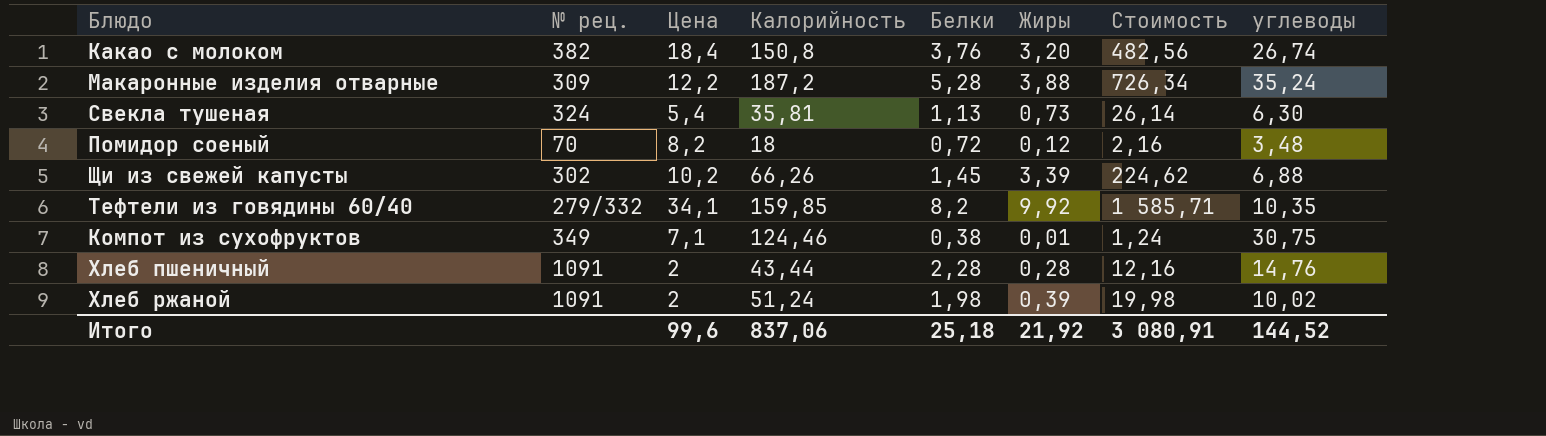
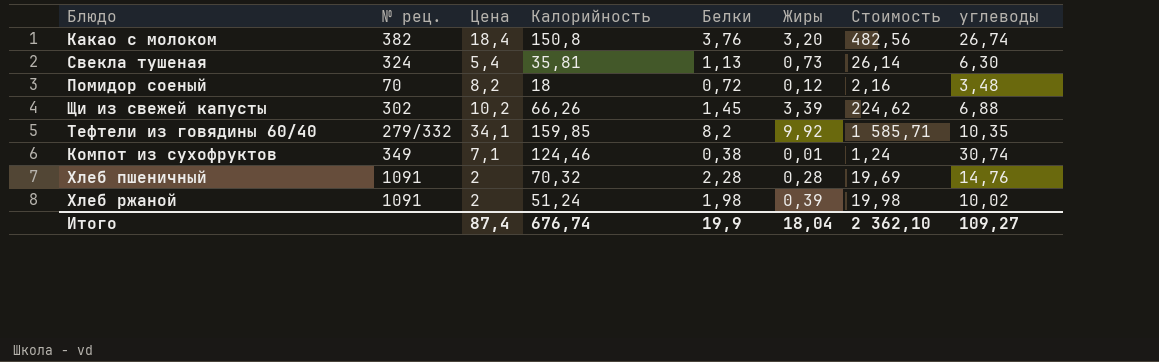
row Макаронные изделия отварные: 309 | 12,2 | 187,2 | 5,28 | 3,88 | 726,34 | 35,24 -> none
Компот из сухофруктов | углеводы: 30,75 -> 30,74
Хлеб пшеничный | Калорийность: 43,44 -> 70,32
Хлеб пшеничный | Стоимость: 12,16 -> 19,69
Итого | Цена: 99,6 -> 87,4
Итого | Калорийность: 837,06 -> 676,74
Итого | Белки: 25,18 -> 19,9
Итого | Жиры: 21,92 -> 18,04
Итого | Стоимость: 3 080,91 -> 2 362,10
Итого | углеводы: 144,52 -> 109,27

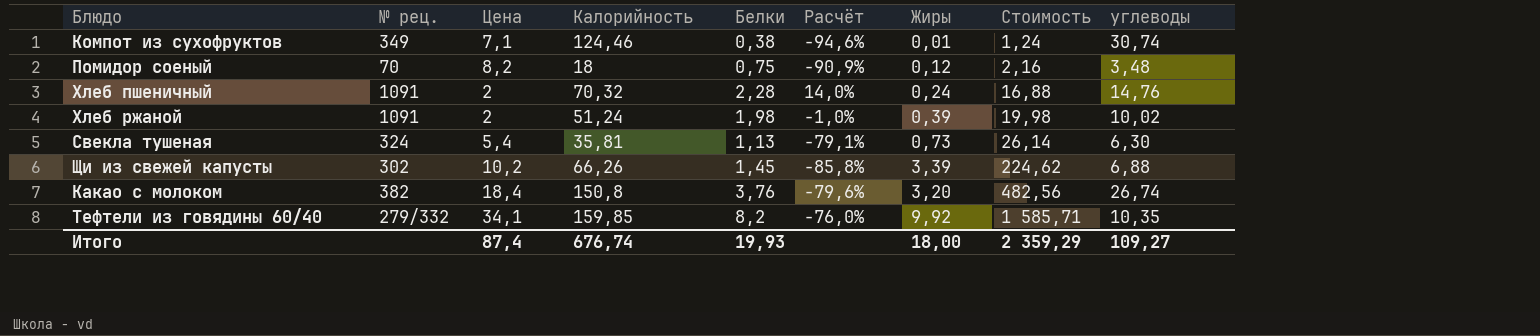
row order: none -> Стоимость ascending
column Расчёт | formula: none -> ([Белки] - [Цена]) / [Цена]
Помидор соеный | Белки: 0,72 -> 0,75
Хлеб пшеничный | Жиры: 0,28 -> 0,24
Хлеб пшеничный | Стоимость: 19,69 -> 16,88
Итого | Белки: 19,9 -> 19,93
Итого | Жиры: 18,04 -> 18,00
Итого | Стоимость: 2 362,10 -> 2 359,29

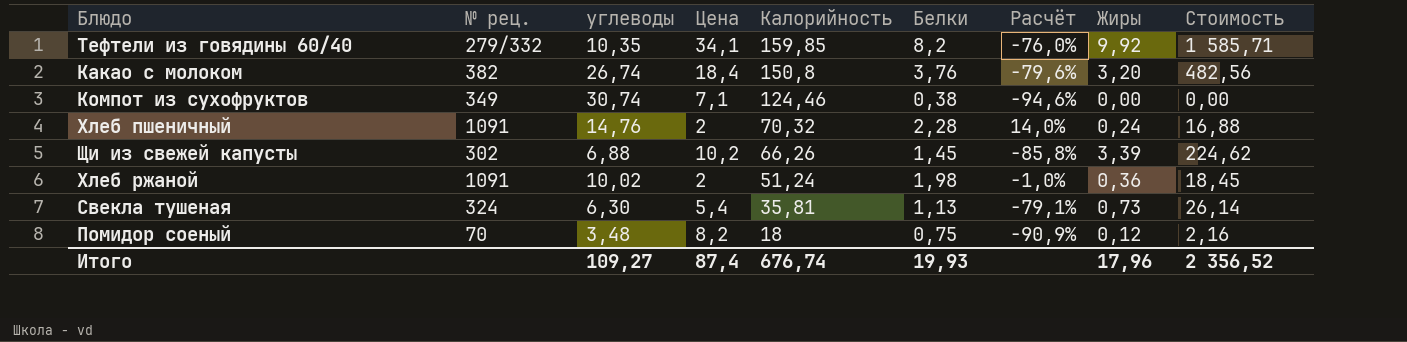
row order: Стоимость ascending -> Калорийность descending
column углеводы | position: 9 -> 3
Компот из сухофруктов | Жиры: 0,01 -> 0,00
Компот из сухофруктов | Стоимость: 1,24 -> 0,00
Хлеб ржаной | Жиры: 0,39 -> 0,36
Хлеб ржаной | Стоимость: 19,98 -> 18,45
Итого | Жиры: 18,00 -> 17,96
Итого | Стоимость: 2 359,29 -> 2 356,52

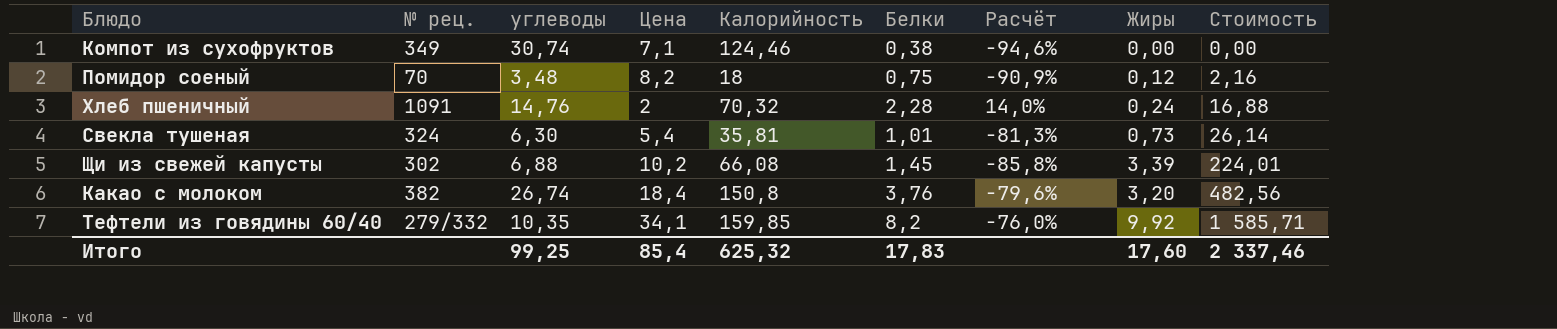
row order: Калорийность descending -> Стоимость ascending
row Хлеб ржаной: 1091 | 10,02 | 2 | 51,24 | 1,98 | -1,0% | 0,36 | 18,45 -> none
Свекла тушеная | Белки: 1,13 -> 1,01
Свекла тушеная | Расчёт: -79,1% -> -81,3%
Щи из свежей капусты | Калорийность: 66,26 -> 66,08
Щи из свежей капусты | Стоимость: 224,62 -> 224,01
Итого | углеводы: 109,27 -> 99,25
Итого | Цена: 87,4 -> 85,4
Итого | Калорийность: 676,74 -> 625,32
Итого | Белки: 19,93 -> 17,83
Итого | Жиры: 17,96 -> 17,60
Итого | Стоимость: 2 356,52 -> 2 337,46

